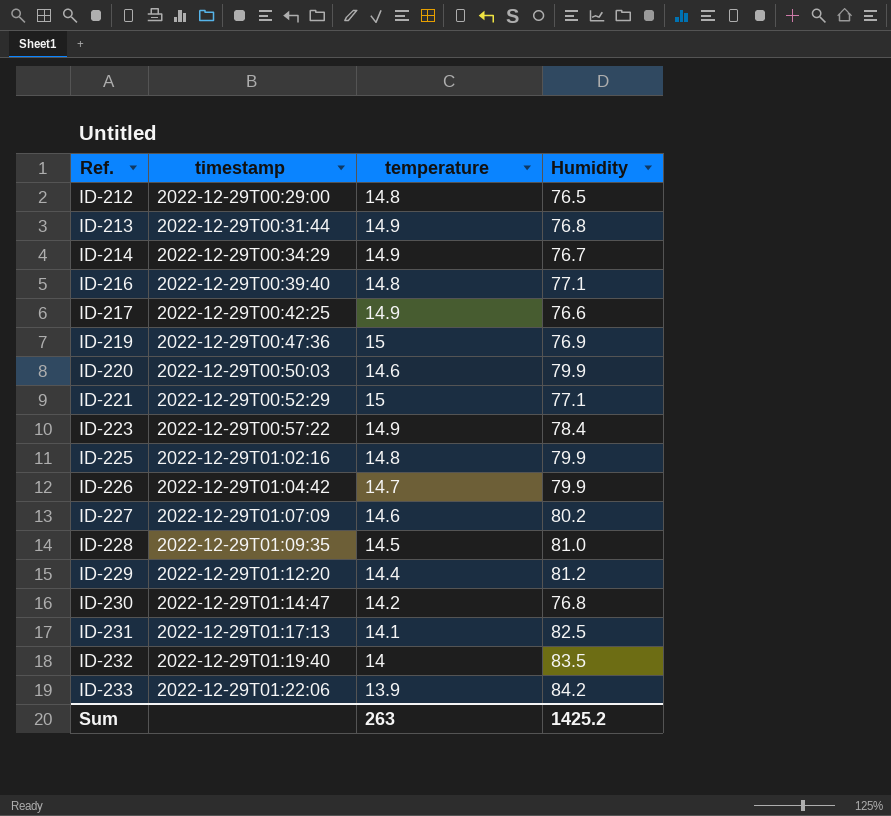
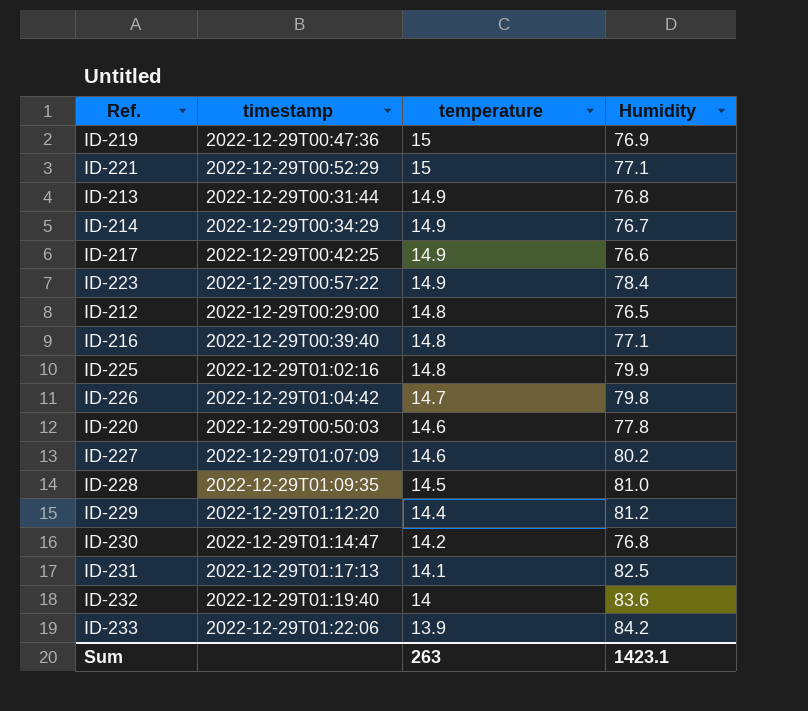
row order: Ref. ascending -> temperature descending
ID-226 | Humidity: 79.9 -> 79.8
ID-220 | Humidity: 79.9 -> 77.8
ID-232 | Humidity: 83.5 -> 83.6
Sum | Humidity: 1425.2 -> 1423.1

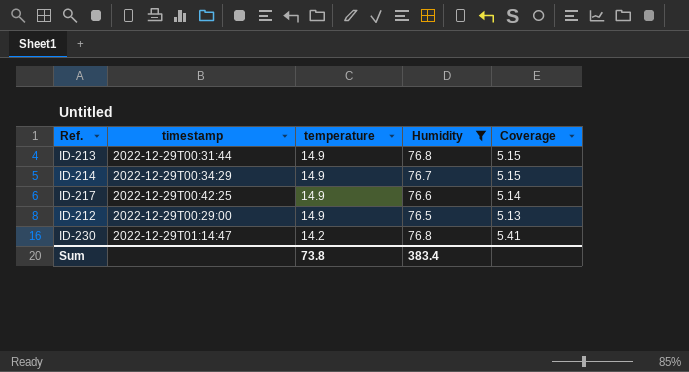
filter: none -> Humidity <= 76.8
column Coverage | formula: none -> [Humidity] / [temperature]
ID-212 | temperature: 14.8 -> 14.9
Sum | temperature: 263 -> 73.8
Sum | Humidity: 1423.1 -> 383.4

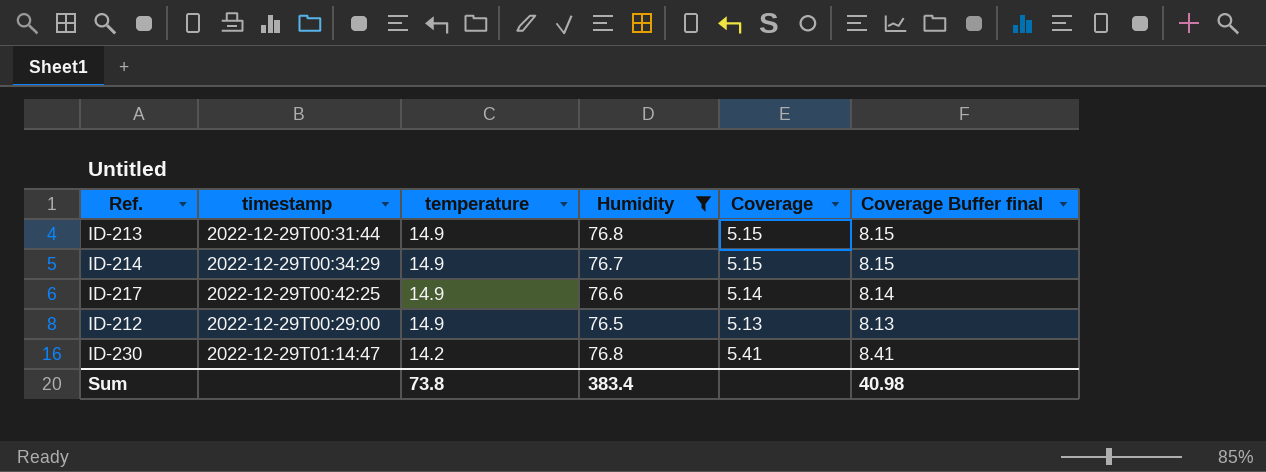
column Coverage Buffer final | formula: none -> [Coverage] + 3

